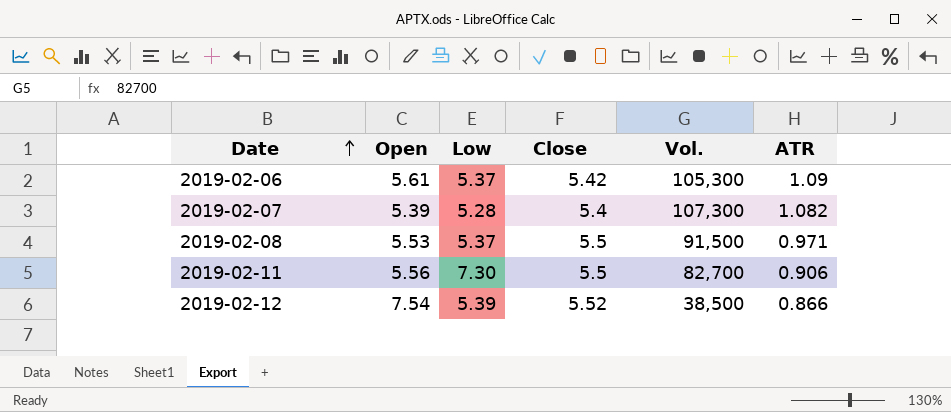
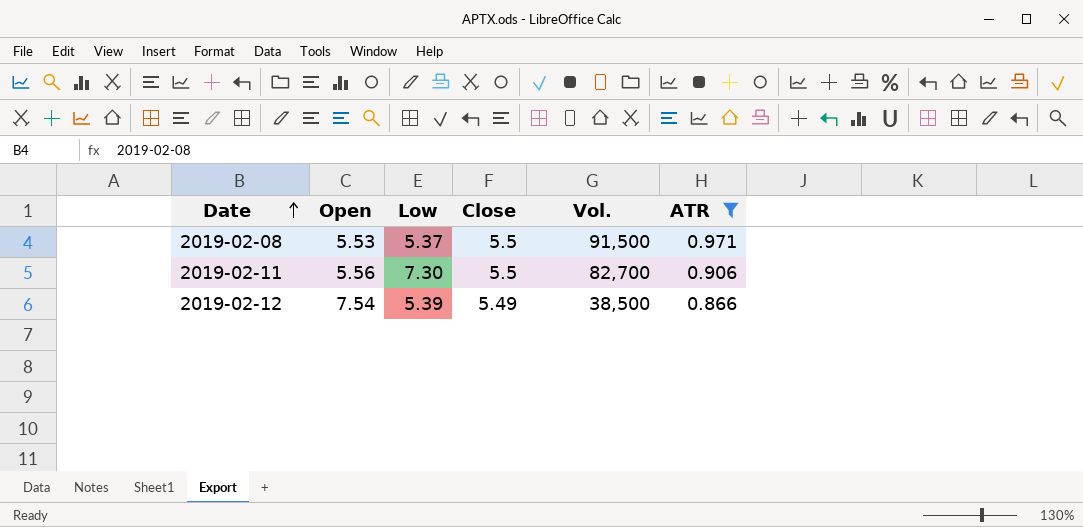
filter: none -> ATR <= 0.971
2019-02-12 | Close: 5.52 -> 5.49

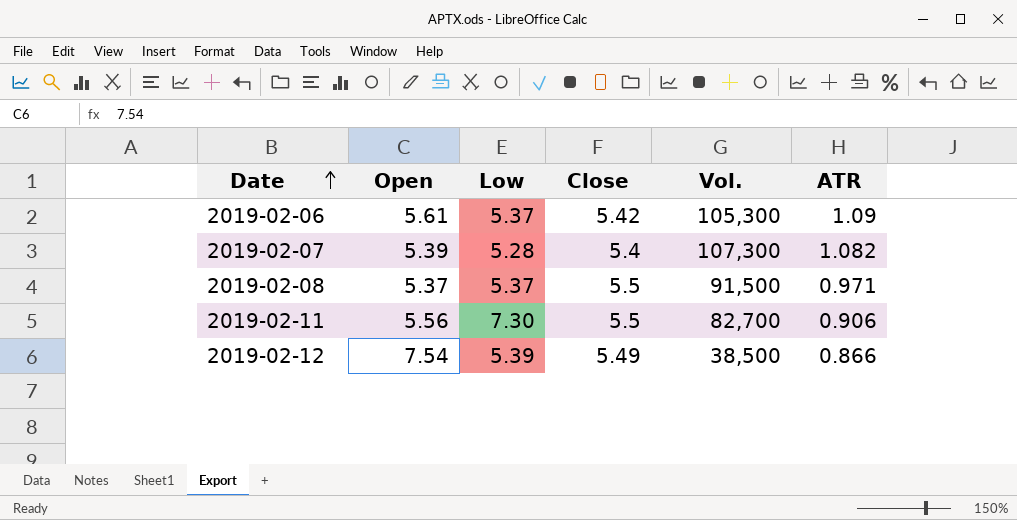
filter: ATR <= 0.971 -> none
2019-02-08 | Open: 5.53 -> 5.37

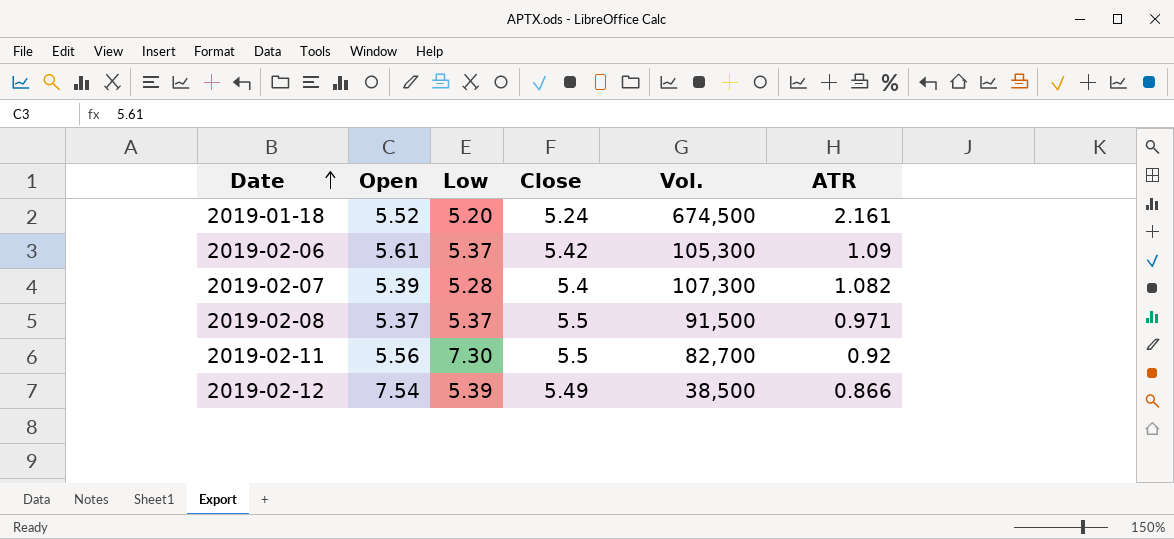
row 2019-01-18: none -> 5.52 | 5.20 | 5.24 | 674,500 | 2.161
2019-02-11 | ATR: 0.906 -> 0.92

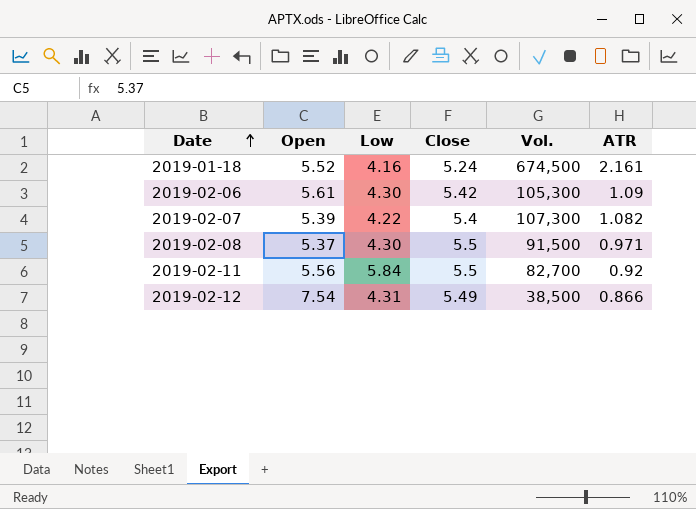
2019-01-18 | Low: 5.20 -> 4.16
2019-02-06 | Low: 5.37 -> 4.30
2019-02-07 | Low: 5.28 -> 4.22
2019-02-08 | Low: 5.37 -> 4.30
2019-02-11 | Low: 7.30 -> 5.84
2019-02-12 | Low: 5.39 -> 4.31

